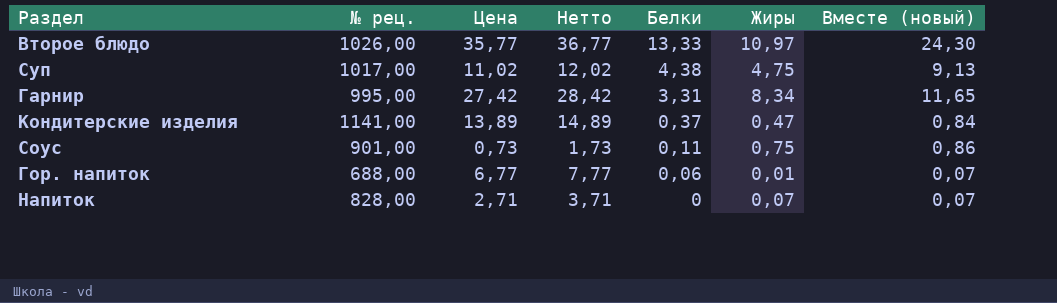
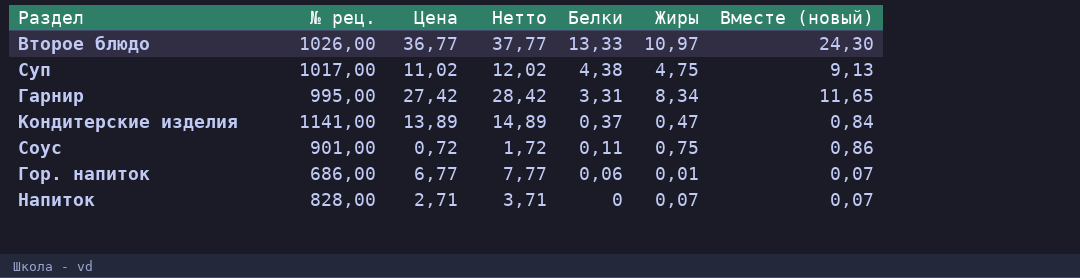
Второе блюдо | Цена: 35,77 -> 36,77
Второе блюдо | Нетто: 36,77 -> 37,77
Соус | Цена: 0,73 -> 0,72
Соус | Нетто: 1,73 -> 1,72
Гор. напиток | № рец.: 688,00 -> 686,00

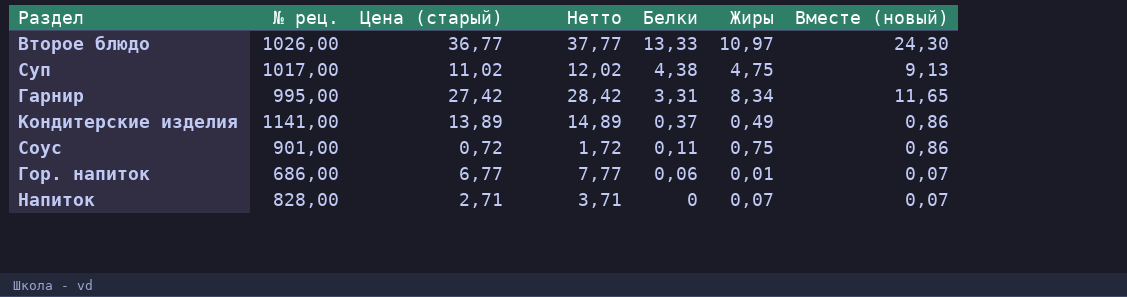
column name: Цена -> Цена (старый)
Кондитерские изделия | Жиры: 0,47 -> 0,49
Кондитерские изделия | Вместе (новый): 0,84 -> 0,86

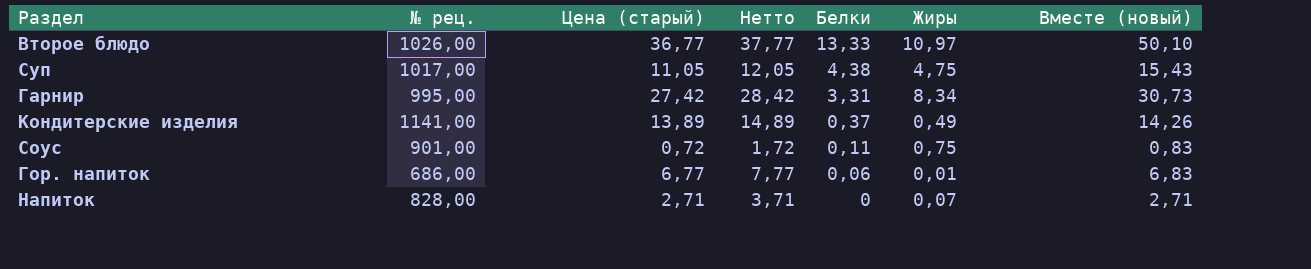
column Вместе (новый) | formula: [Белки] + [Жиры] -> [Цена (старый)] + [Белки]
Суп | Цена (старый): 11,02 -> 11,05
Суп | Нетто: 12,02 -> 12,05

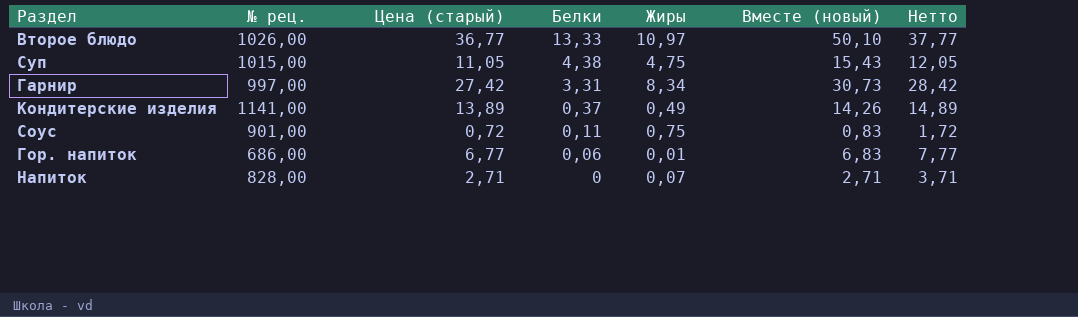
column Нетто | position: 4 -> 7
Суп | № рец.: 1017,00 -> 1015,00
Гарнир | № рец.: 995,00 -> 997,00

